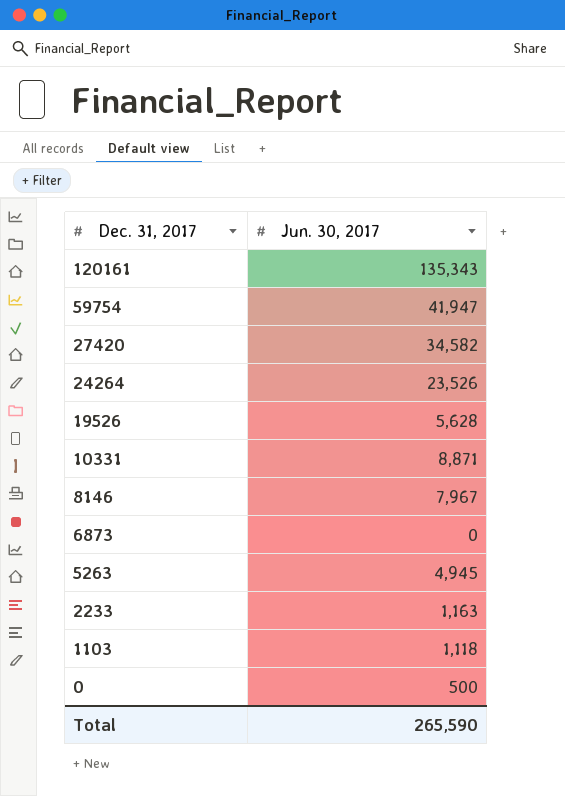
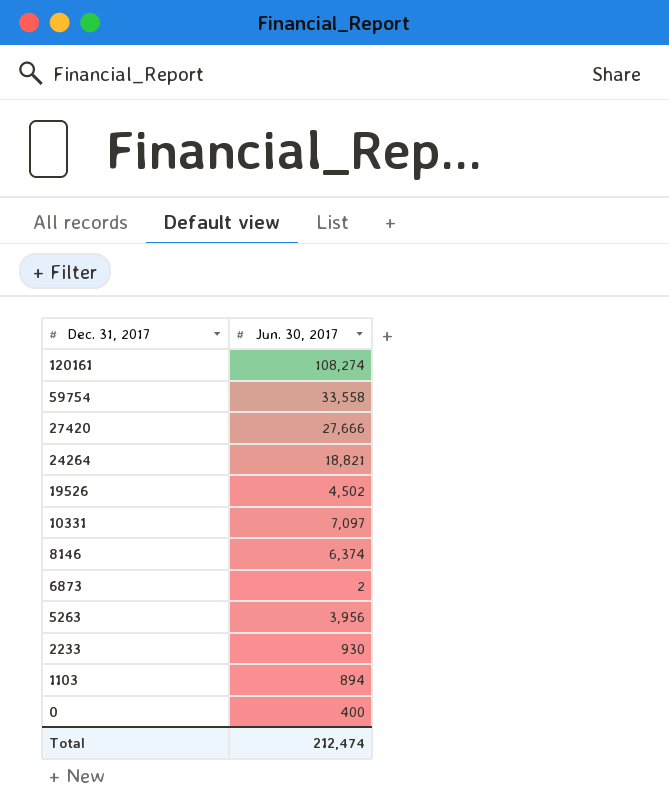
120161 | Jun. 30, 2017: 135,343 -> 108,274
59754 | Jun. 30, 2017: 41,947 -> 33,558
27420 | Jun. 30, 2017: 34,582 -> 27,666
24264 | Jun. 30, 2017: 23,526 -> 18,821
19526 | Jun. 30, 2017: 5,628 -> 4,502
10331 | Jun. 30, 2017: 8,871 -> 7,097
8146 | Jun. 30, 2017: 7,967 -> 6,374
6873 | Jun. 30, 2017: 0 -> 2
5263 | Jun. 30, 2017: 4,945 -> 3,956
2233 | Jun. 30, 2017: 1,163 -> 930
1103 | Jun. 30, 2017: 1,118 -> 894
0 | Jun. 30, 2017: 500 -> 400
Total | Jun. 30, 2017: 265,590 -> 212,474

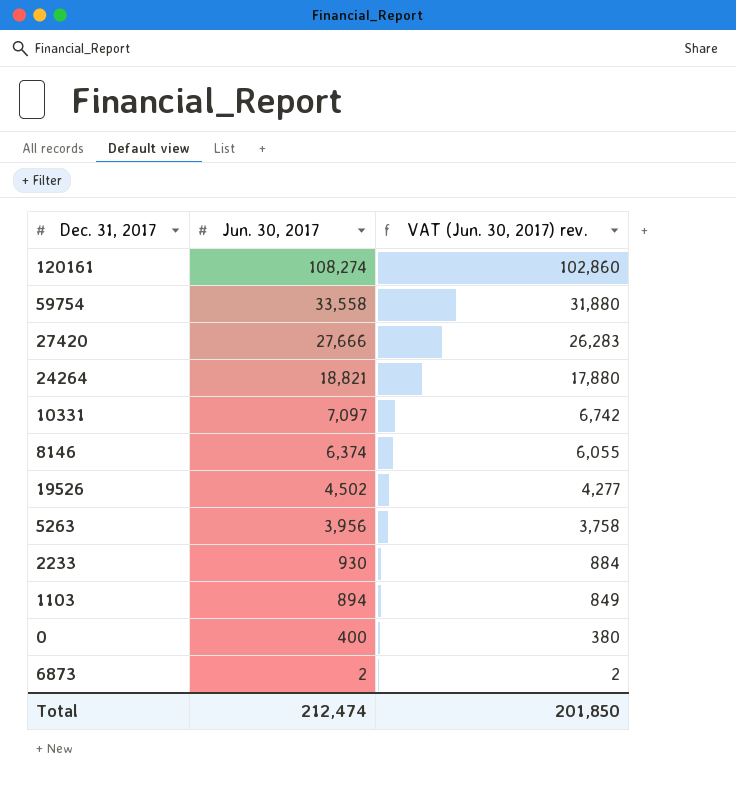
row order: Dec. 31, 2017 descending -> Jun. 30, 2017 descending
column VAT (Jun. 30, 2017) rev. | formula: none -> [Jun. 30, 2017] * 0.95

